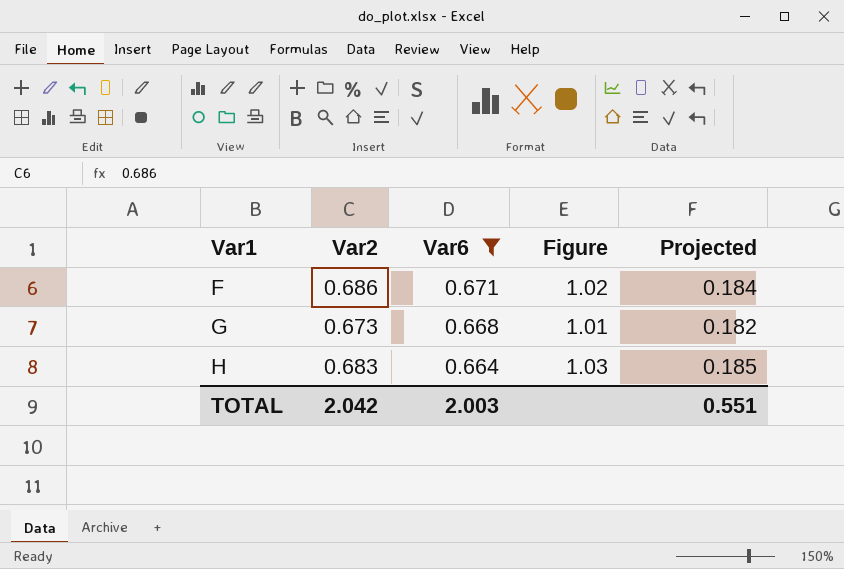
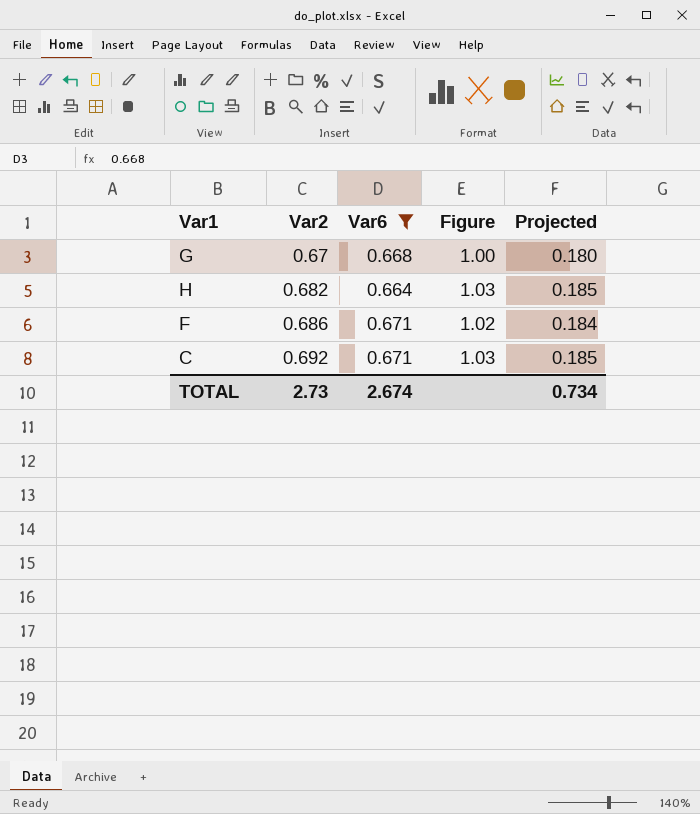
row order: Var1 ascending -> Var2 ascending
G | Var2: 0.673 -> 0.67
G | Figure: 1.01 -> 1.00
G | Projected: 0.182 -> 0.180
H | Var2: 0.683 -> 0.682
row C: none -> 0.692 | 0.671 | 1.03 | 0.185
TOTAL | Var2: 2.042 -> 2.73
TOTAL | Var6: 2.003 -> 2.674
TOTAL | Projected: 0.551 -> 0.734

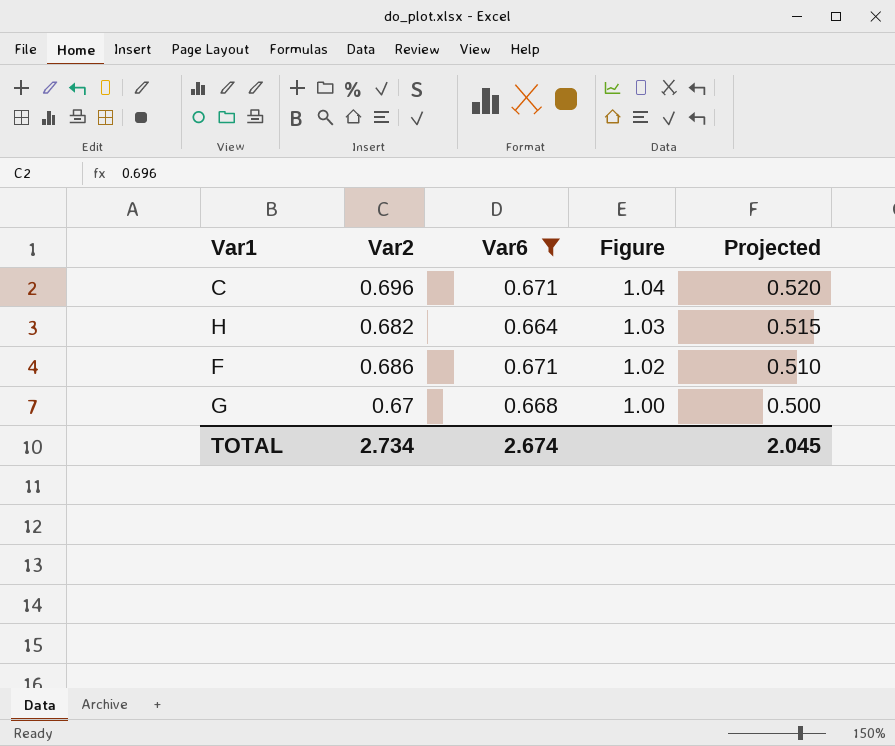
row order: Var2 ascending -> Figure descending
column Projected | formula: [Figure] * 0.18 -> [Figure] * 0.5
C | Var2: 0.692 -> 0.696
C | Figure: 1.03 -> 1.04
TOTAL | Var2: 2.73 -> 2.734
TOTAL | Projected: 0.734 -> 2.045

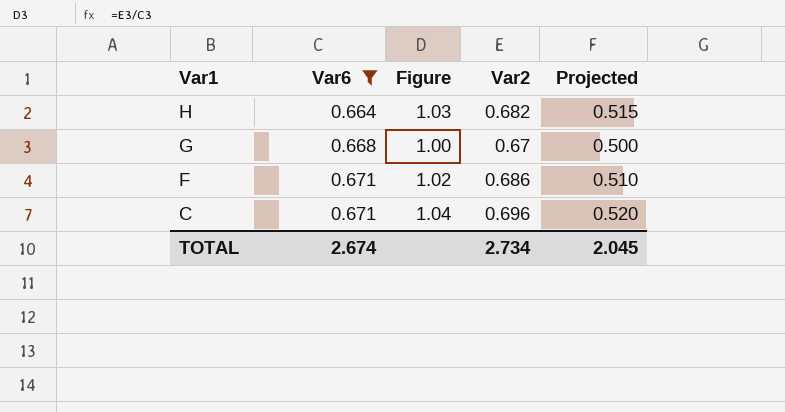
row order: Figure descending -> Var1 descending
column Var2 | position: 2 -> 4

